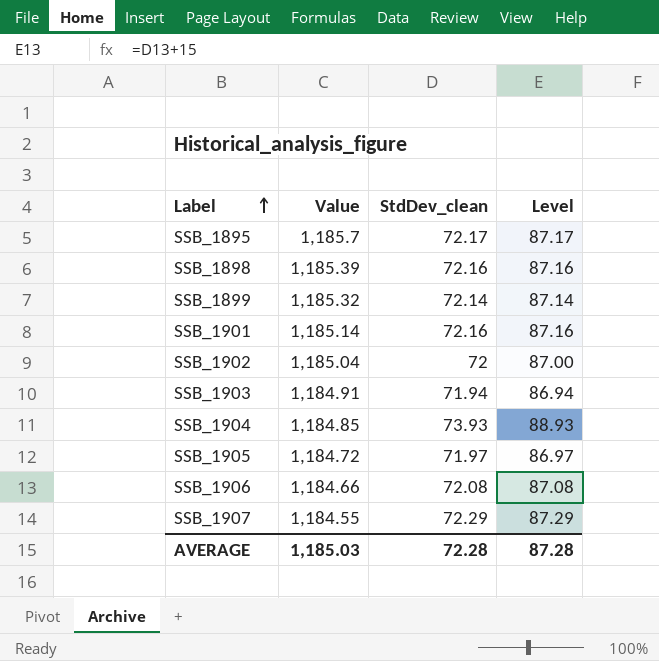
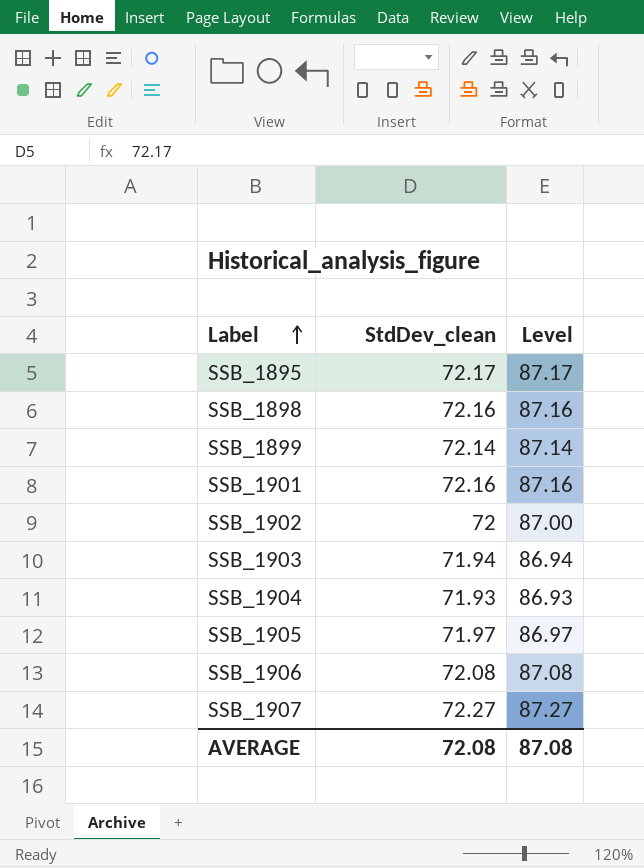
column Value | position: 2 -> none
SSB_1904 | StdDev_clean: 73.93 -> 71.93
SSB_1904 | Level: 88.93 -> 86.93
SSB_1907 | StdDev_clean: 72.29 -> 72.27
SSB_1907 | Level: 87.29 -> 87.27
AVERAGE | StdDev_clean: 72.28 -> 72.08
AVERAGE | Level: 87.28 -> 87.08

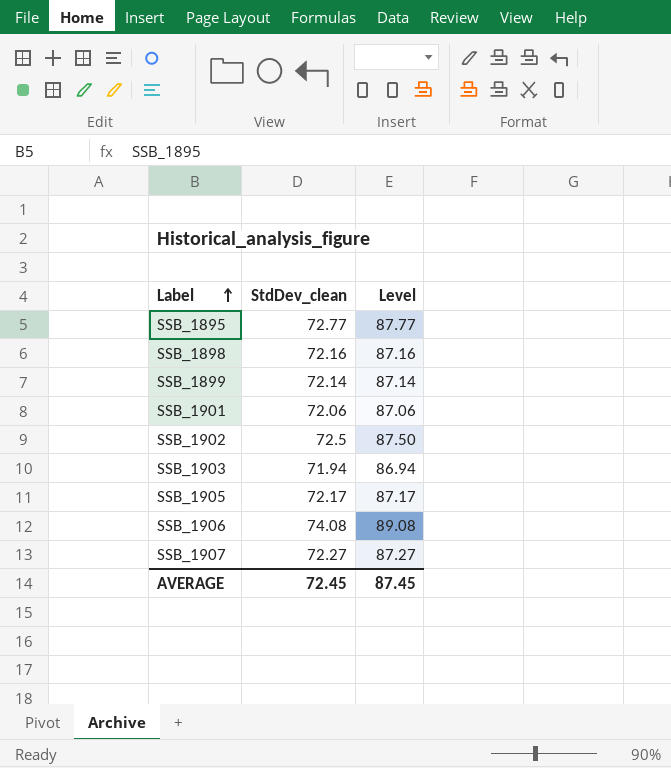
row SSB_1904: 71.93 | 86.93 -> none
SSB_1895 | StdDev_clean: 72.17 -> 72.77
SSB_1895 | Level: 87.17 -> 87.77
SSB_1901 | StdDev_clean: 72.16 -> 72.06
SSB_1901 | Level: 87.16 -> 87.06
SSB_1902 | StdDev_clean: 72 -> 72.5
SSB_1902 | Level: 87.00 -> 87.50
SSB_1905 | StdDev_clean: 71.97 -> 72.17
SSB_1905 | Level: 86.97 -> 87.17
SSB_1906 | StdDev_clean: 72.08 -> 74.08
SSB_1906 | Level: 87.08 -> 89.08
AVERAGE | StdDev_clean: 72.08 -> 72.45
AVERAGE | Level: 87.08 -> 87.45

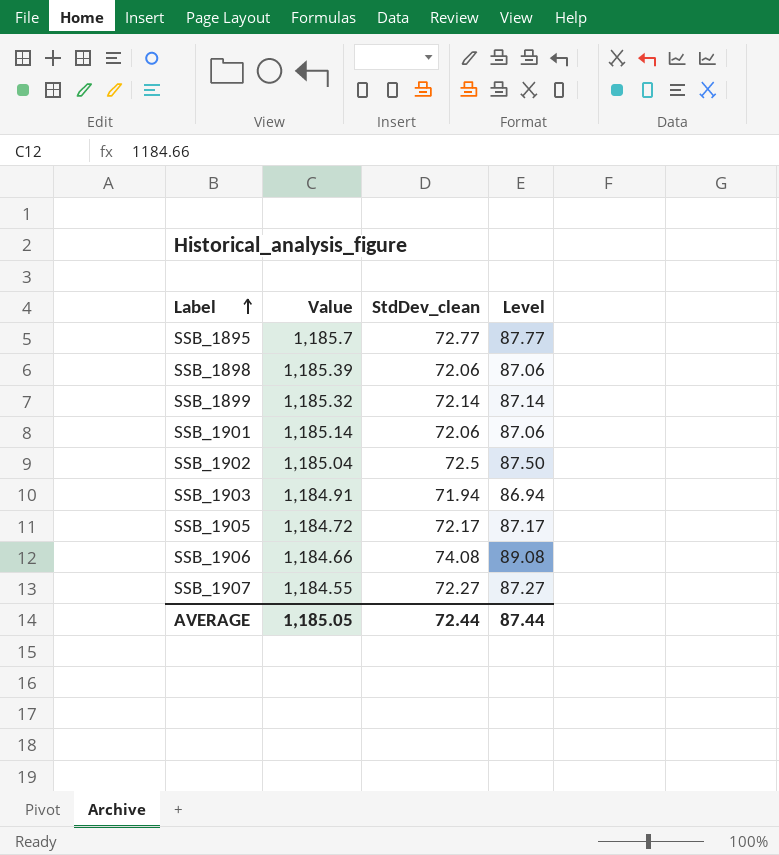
column Value | position: none -> 2
SSB_1898 | StdDev_clean: 72.16 -> 72.06
SSB_1898 | Level: 87.16 -> 87.06
AVERAGE | StdDev_clean: 72.45 -> 72.44
AVERAGE | Level: 87.45 -> 87.44

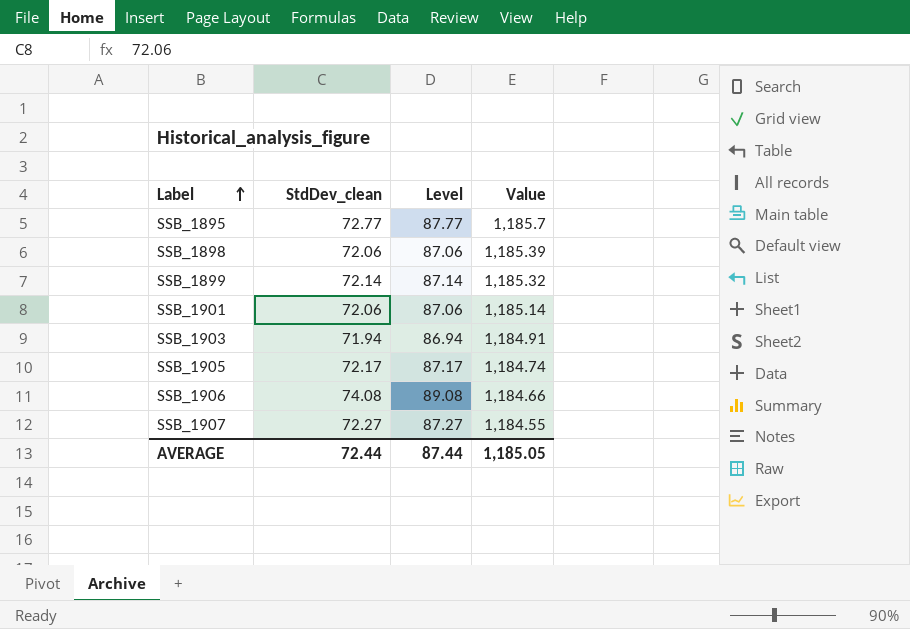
column Value | position: 2 -> 4
row SSB_1902: 1,185.04 | 72.5 | 87.50 -> none
SSB_1905 | Value: 1,184.72 -> 1,184.74

